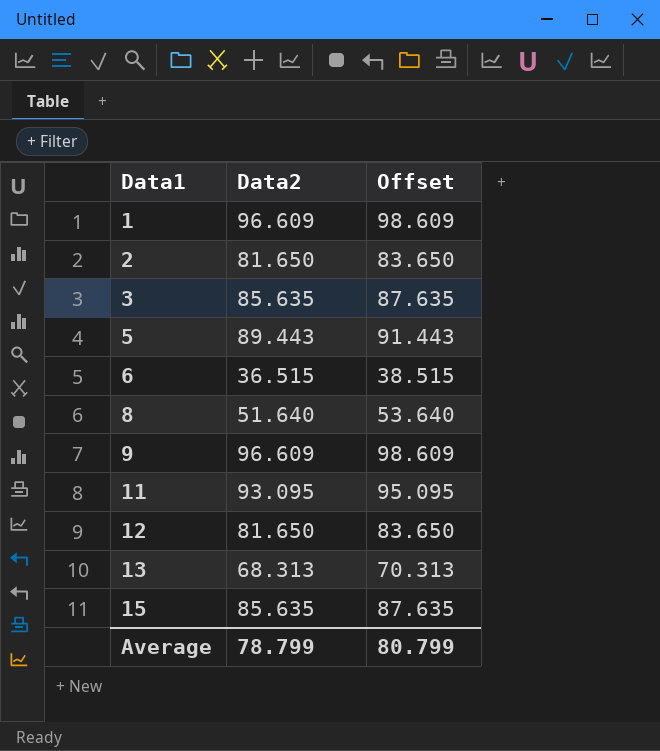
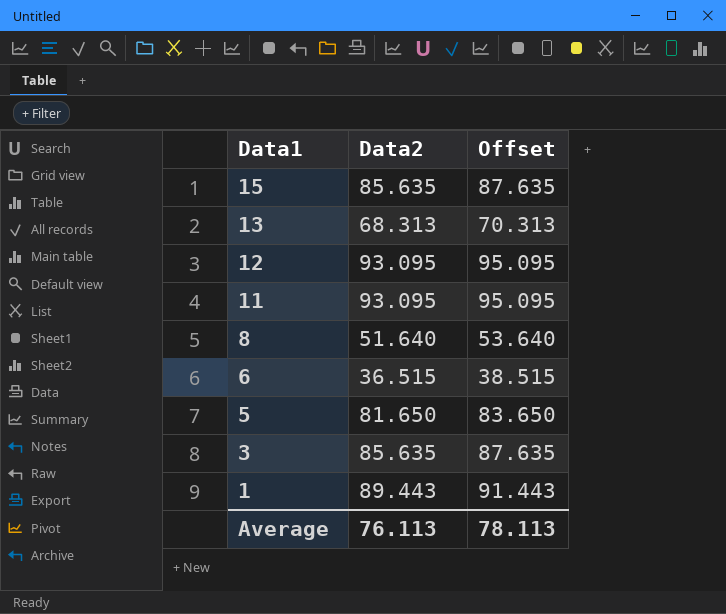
row order: Data1 ascending -> Data1 descending
row 2: 81.650 | 83.650 -> none
row 9: 96.609 | 98.609 -> none
12 | Data2: 81.650 -> 93.095
12 | Offset: 83.650 -> 95.095
5 | Data2: 89.443 -> 81.650
5 | Offset: 91.443 -> 83.650
1 | Data2: 96.609 -> 89.443
1 | Offset: 98.609 -> 91.443
Average | Data2: 78.799 -> 76.113
Average | Offset: 80.799 -> 78.113

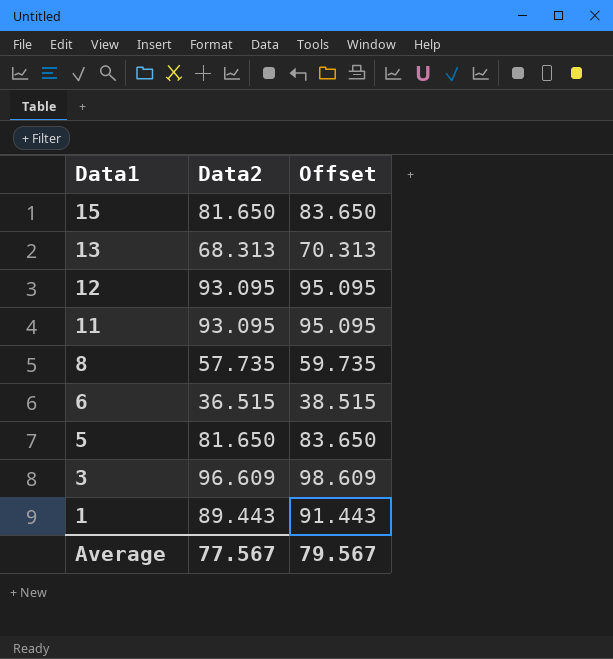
15 | Data2: 85.635 -> 81.650
15 | Offset: 87.635 -> 83.650
8 | Data2: 51.640 -> 57.735
8 | Offset: 53.640 -> 59.735
3 | Data2: 85.635 -> 96.609
3 | Offset: 87.635 -> 98.609
Average | Data2: 76.113 -> 77.567
Average | Offset: 78.113 -> 79.567

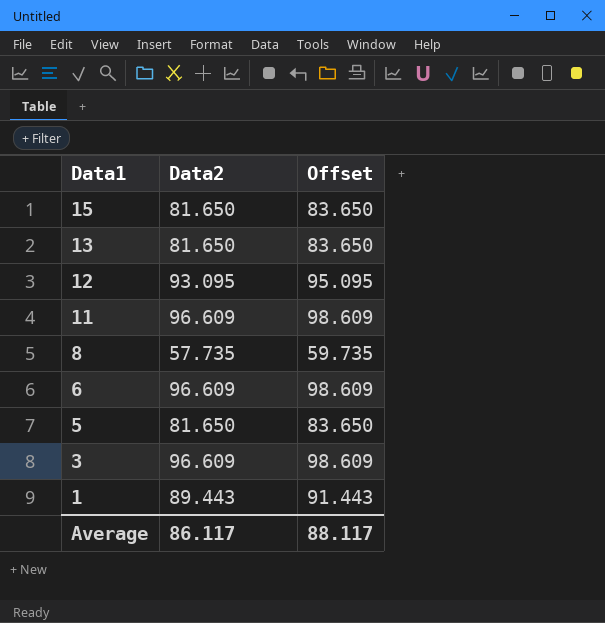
13 | Data2: 68.313 -> 81.650
13 | Offset: 70.313 -> 83.650
11 | Data2: 93.095 -> 96.609
11 | Offset: 95.095 -> 98.609
6 | Data2: 36.515 -> 96.609
6 | Offset: 38.515 -> 98.609
Average | Data2: 77.567 -> 86.117
Average | Offset: 79.567 -> 88.117

